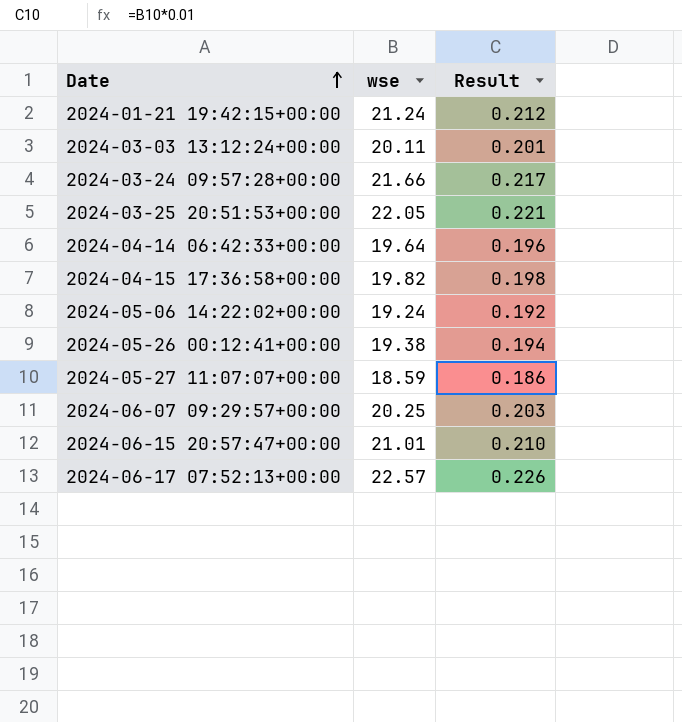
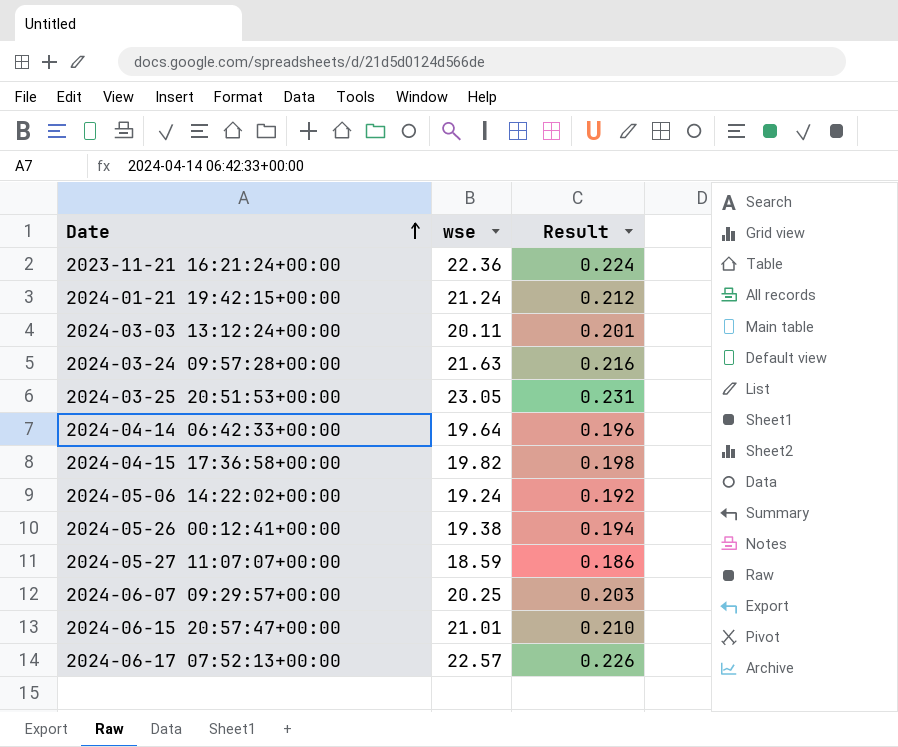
row 2023-11-21 16:21:24+00:00: none -> 22.36 | 0.224
2024-03-24 09:57:28+00:00 | wse: 21.66 -> 21.63
2024-03-24 09:57:28+00:00 | Result: 0.217 -> 0.216
2024-03-25 20:51:53+00:00 | wse: 22.05 -> 23.05
2024-03-25 20:51:53+00:00 | Result: 0.221 -> 0.231

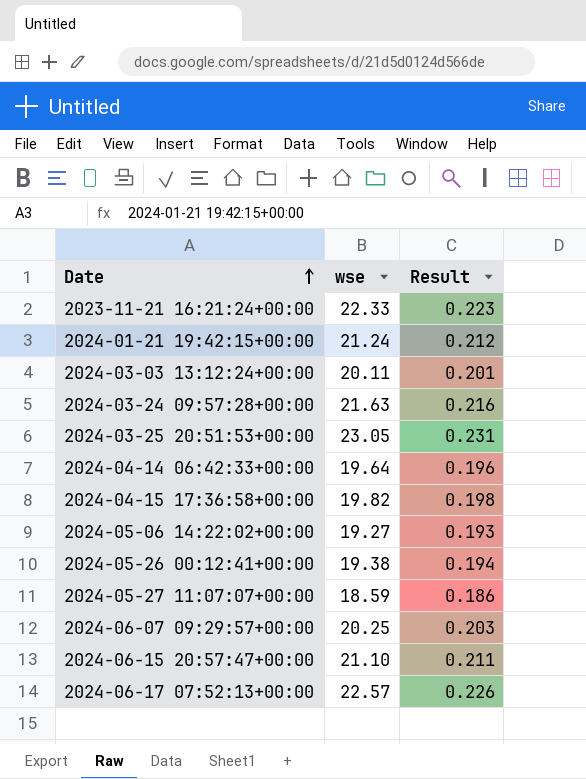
2023-11-21 16:21:24+00:00 | wse: 22.36 -> 22.33
2023-11-21 16:21:24+00:00 | Result: 0.224 -> 0.223
2024-05-06 14:22:02+00:00 | wse: 19.24 -> 19.27
2024-05-06 14:22:02+00:00 | Result: 0.192 -> 0.193
2024-06-15 20:57:47+00:00 | wse: 21.01 -> 21.10
2024-06-15 20:57:47+00:00 | Result: 0.210 -> 0.211

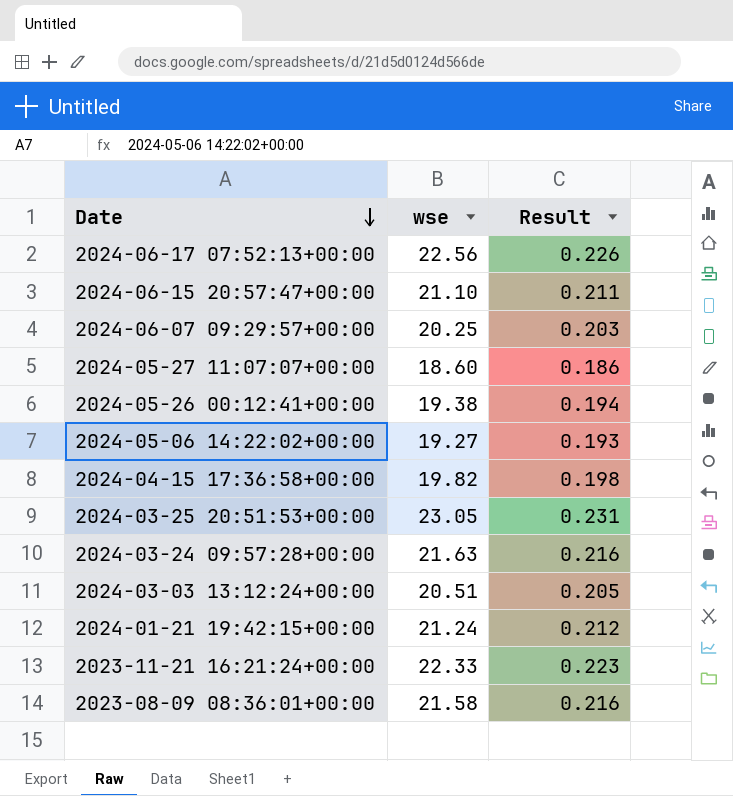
row order: Date ascending -> Date descending
row 2024-04-14 06:42:33+00:00: 19.64 | 0.196 -> none
2024-06-17 07:52:13+00:00 | wse: 22.57 -> 22.56
2024-05-27 11:07:07+00:00 | wse: 18.59 -> 18.60
2024-03-03 13:12:24+00:00 | wse: 20.11 -> 20.51
2024-03-03 13:12:24+00:00 | Result: 0.201 -> 0.205
row 2023-08-09 08:36:01+00:00: none -> 21.58 | 0.216

